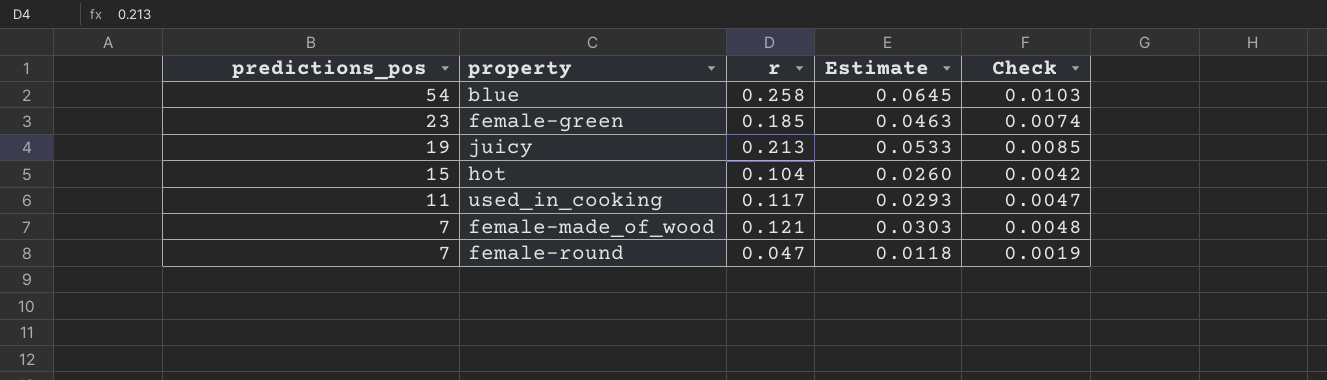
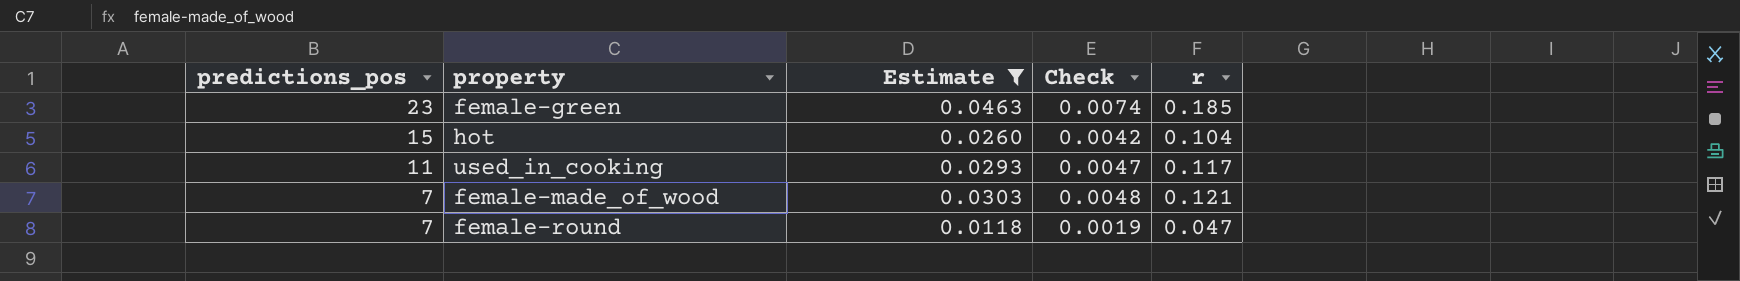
filter: none -> Estimate <= 0.0463
column r | position: 3 -> 5

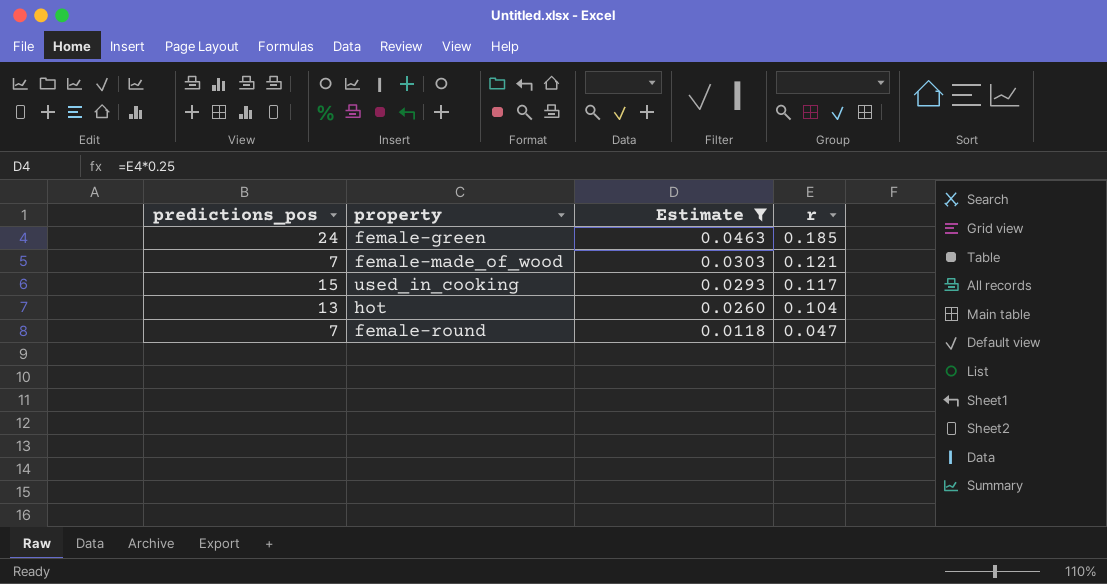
row order: predictions_pos descending -> Estimate descending
column Check | formula: [r] * 0.04 -> none
female-green | predictions_pos: 23 -> 24
used_in_cooking | predictions_pos: 11 -> 15
hot | predictions_pos: 15 -> 13

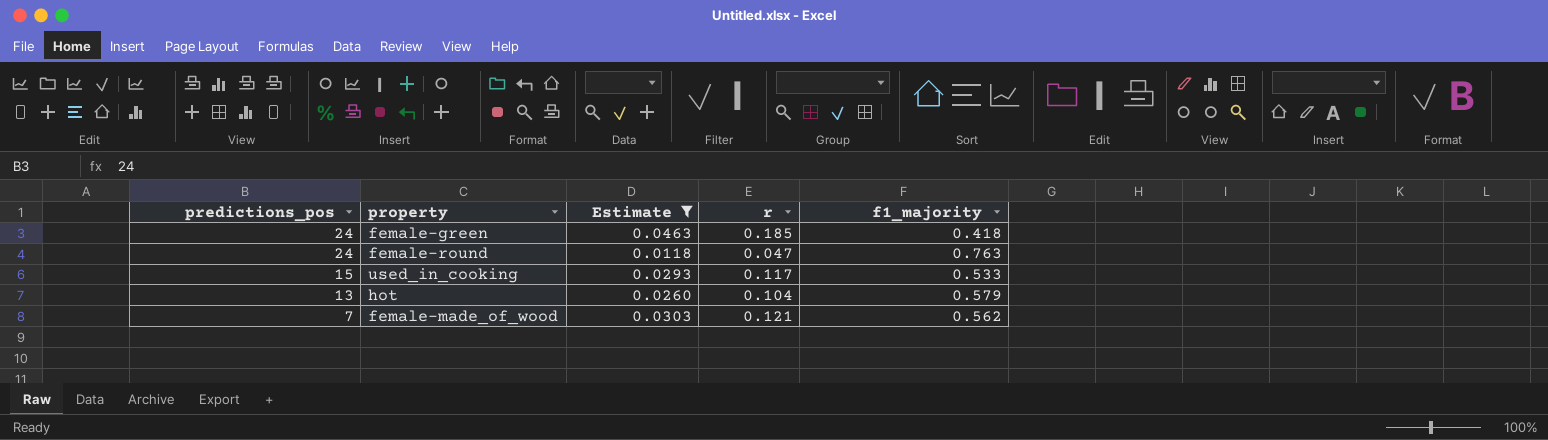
row order: Estimate descending -> predictions_pos descending
column f1_majority | position: none -> 5
female-round | predictions_pos: 7 -> 24

